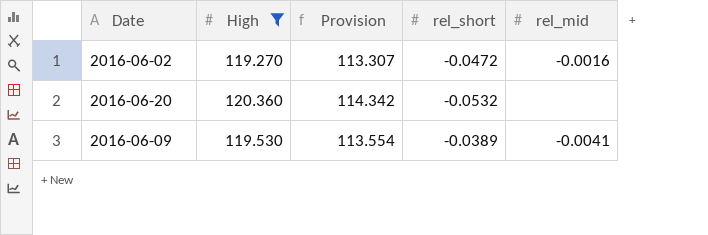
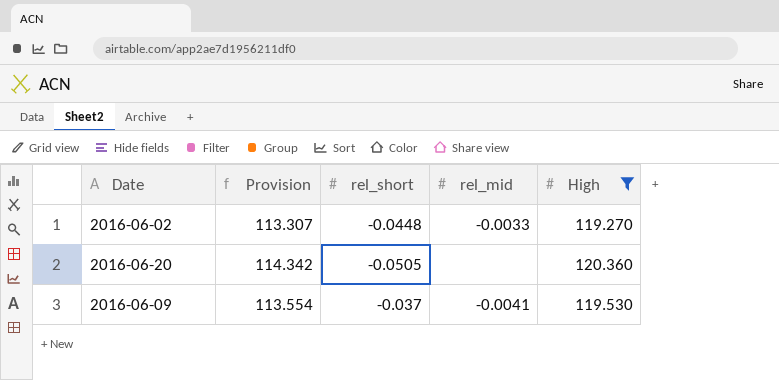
column High | position: 2 -> 5
2016-06-02 | rel_short: -0.0472 -> -0.0448
2016-06-02 | rel_mid: -0.0016 -> -0.0033
2016-06-20 | rel_short: -0.0532 -> -0.0505
2016-06-09 | rel_short: -0.0389 -> -0.037

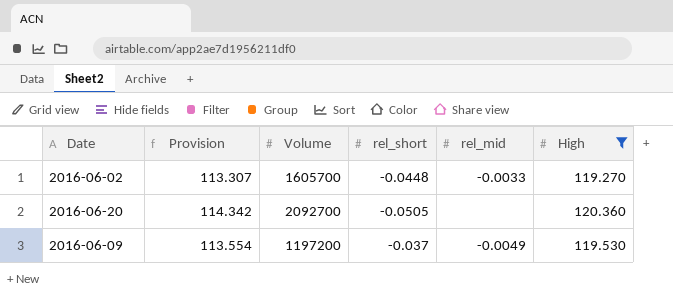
column Volume | position: none -> 3
2016-06-09 | rel_mid: -0.0041 -> -0.0049

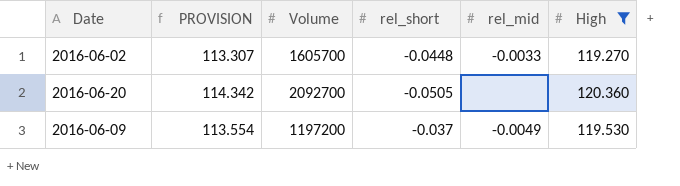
column name: Provision -> PROVISION

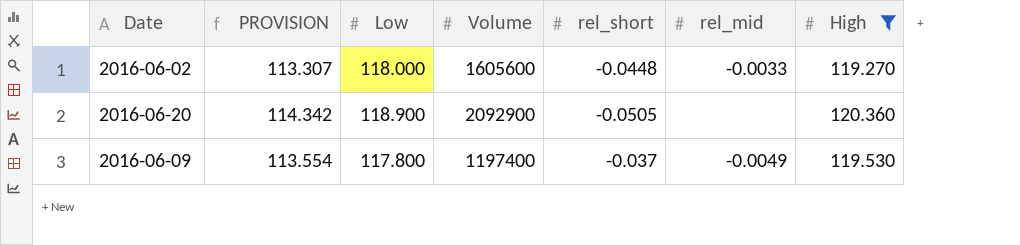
column Low | position: none -> 3
2016-06-02 | Volume: 1605700 -> 1605600
2016-06-20 | Volume: 2092700 -> 2092900
2016-06-09 | Volume: 1197200 -> 1197400

